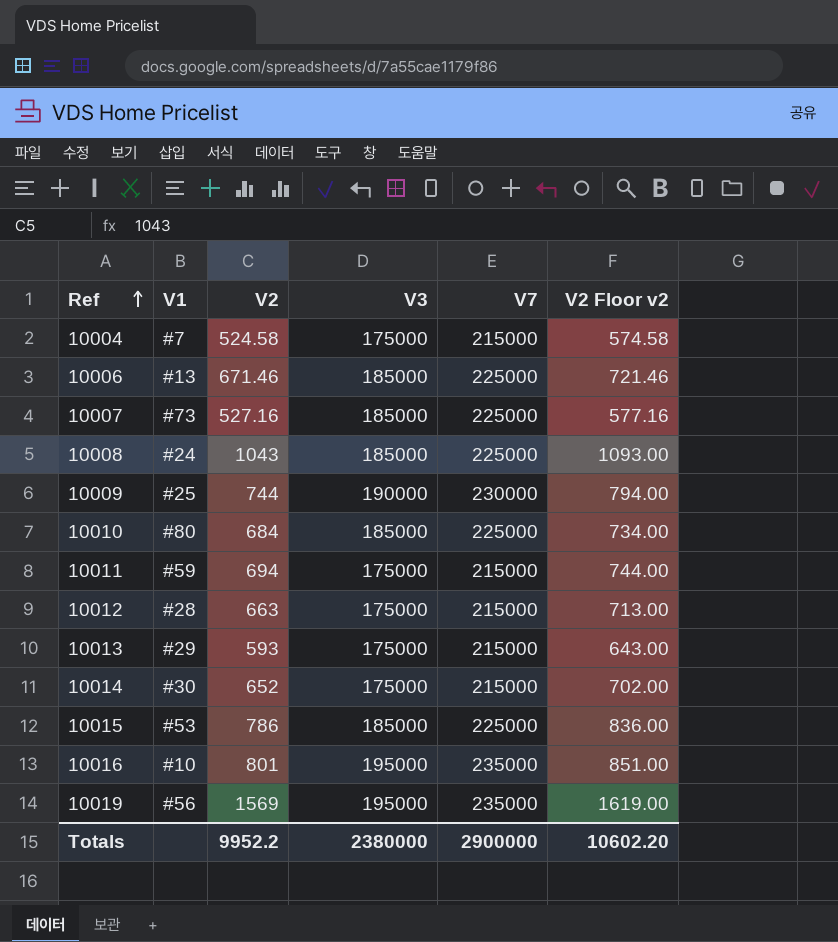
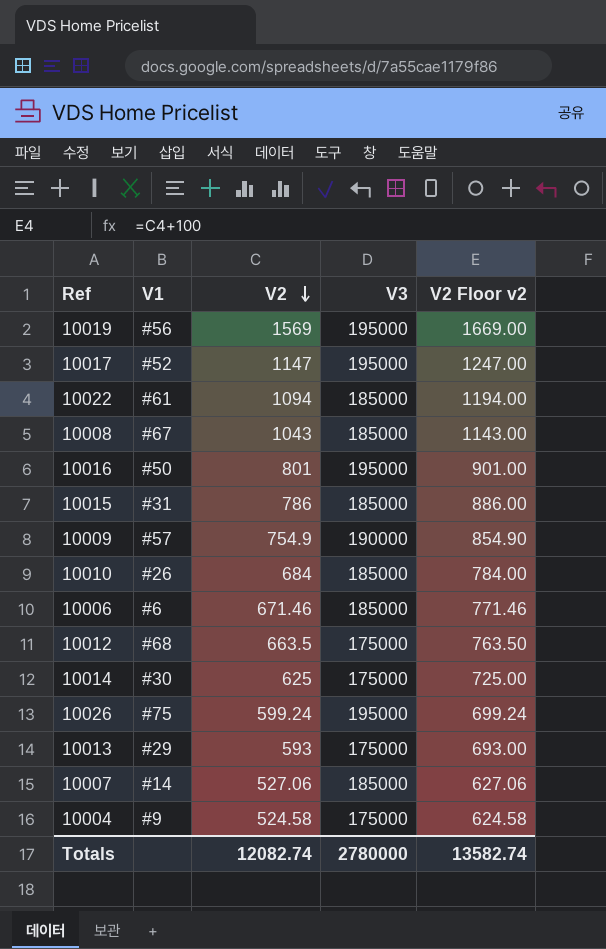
row order: Ref ascending -> V2 descending
column V7 | position: 5 -> none
column V2 Floor v2 | formula: [V2] + 50 -> [V2] + 100
row 10011: #59 | 694 | 175000 | 215000 | 744.00 -> none
row 10017: none -> #52 | 1147 | 195000 | 1247.00
row 10022: none -> #61 | 1094 | 185000 | 1194.00
10008 | V1: #24 -> #67
10016 | V1: #10 -> #50
10015 | V1: #53 -> #31
10009 | V1: #25 -> #57
10009 | V2: 744 -> 754.9
10010 | V1: #80 -> #26
10006 | V1: #13 -> #6
10012 | V1: #28 -> #68
10012 | V2: 663 -> 663.5
10014 | V2: 652 -> 625
row 10026: none -> #75 | 599.24 | 195000 | 699.24
10007 | V1: #73 -> #14
10007 | V2: 527.16 -> 527.06
10004 | V1: #7 -> #9
Totals | V2: 9952.2 -> 12082.74
Totals | V3: 2380000 -> 2780000
Totals | V2 Floor v2: 10602.20 -> 13582.74

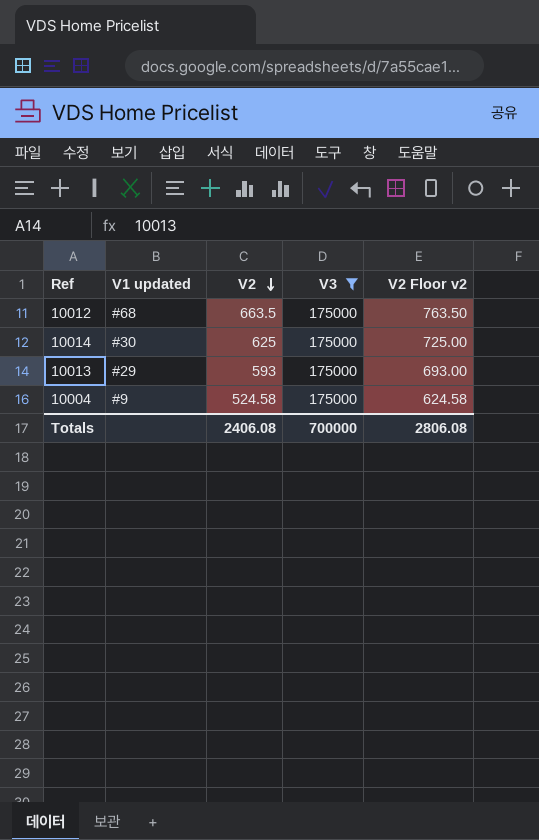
filter: none -> V3 = 175000
column name: V1 -> V1 updated
Totals | V2: 12082.74 -> 2406.08
Totals | V3: 2780000 -> 700000
Totals | V2 Floor v2: 13582.74 -> 2806.08

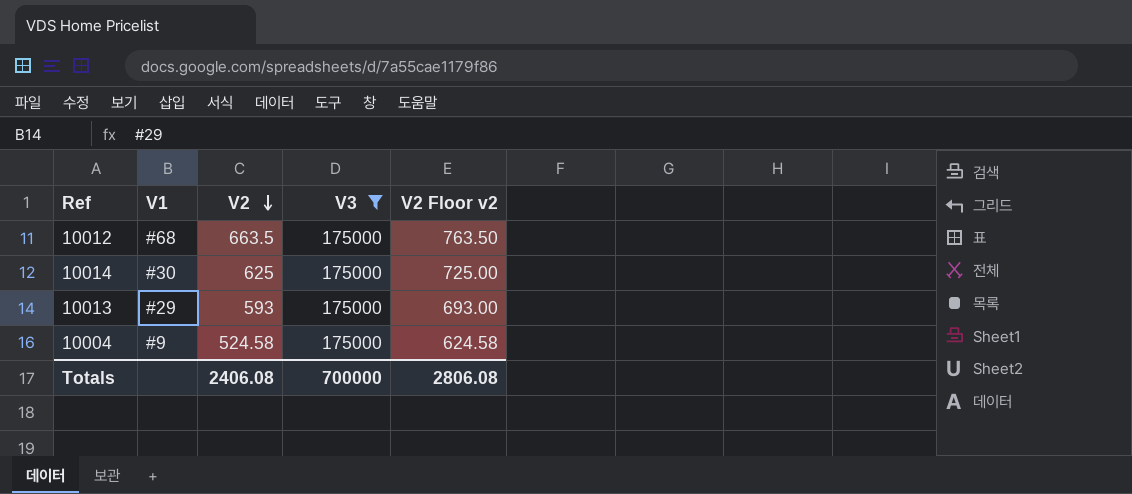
column name: V1 updated -> V1

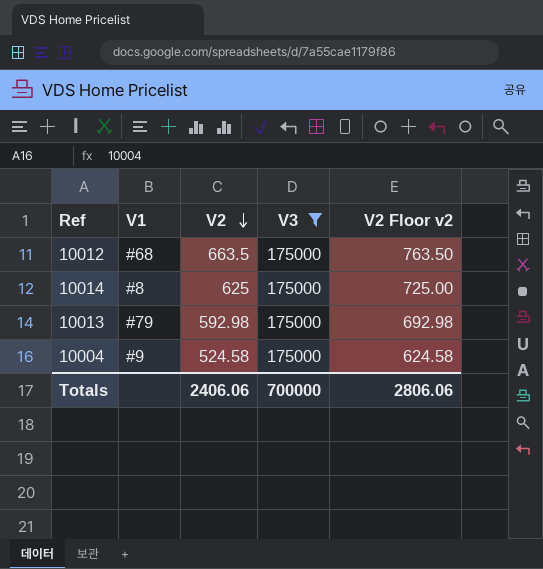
10014 | V1: #30 -> #8
10013 | V1: #29 -> #79
10013 | V2: 593 -> 592.98
10013 | V2 Floor v2: 693.00 -> 692.98
Totals | V2: 2406.08 -> 2406.06
Totals | V2 Floor v2: 2806.08 -> 2806.06

